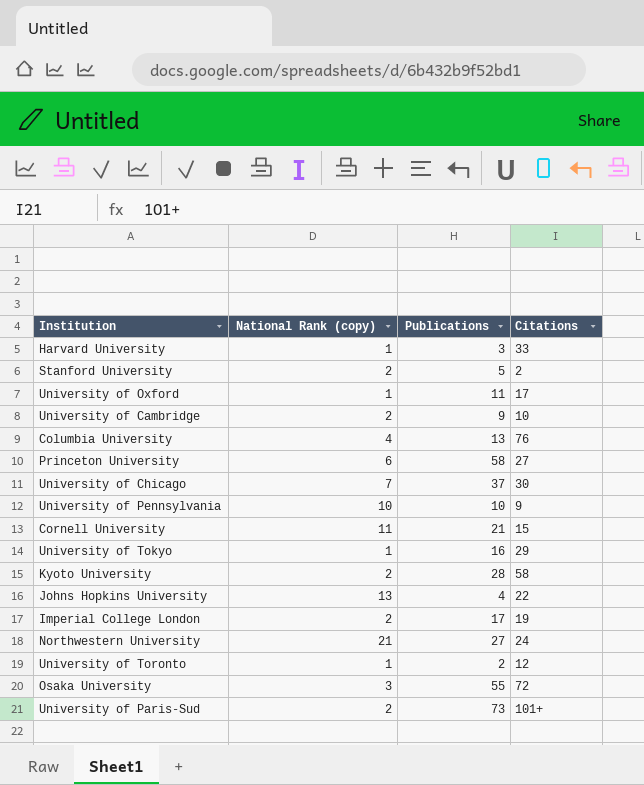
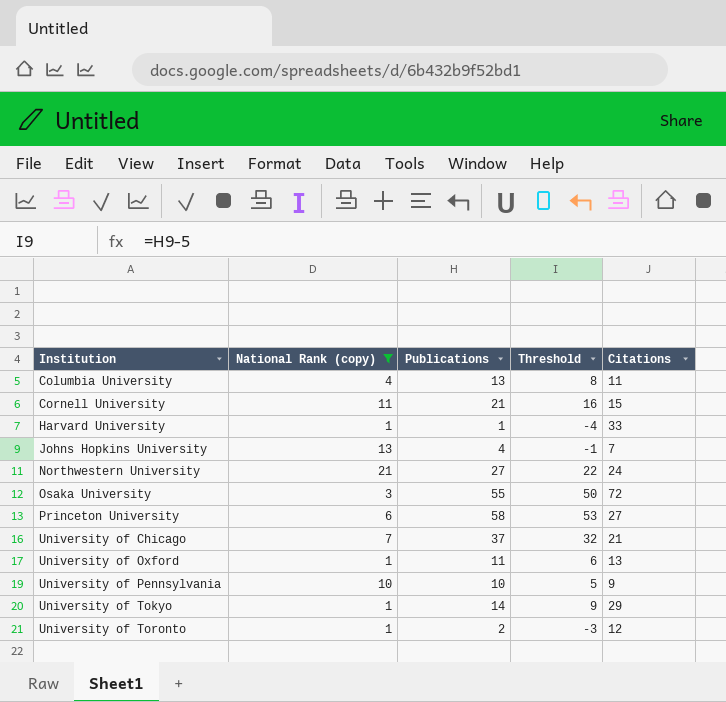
filter: none -> National Rank (copy) != 2
row order: none -> Institution ascending
column Threshold | formula: none -> [Publications] - 5
Columbia University | Citations: 76 -> 11
Harvard University | Publications: 3 -> 1
Johns Hopkins University | Citations: 22 -> 7
University of Chicago | Citations: 30 -> 21
University of Oxford | Citations: 17 -> 13
University of Tokyo | Publications: 16 -> 14

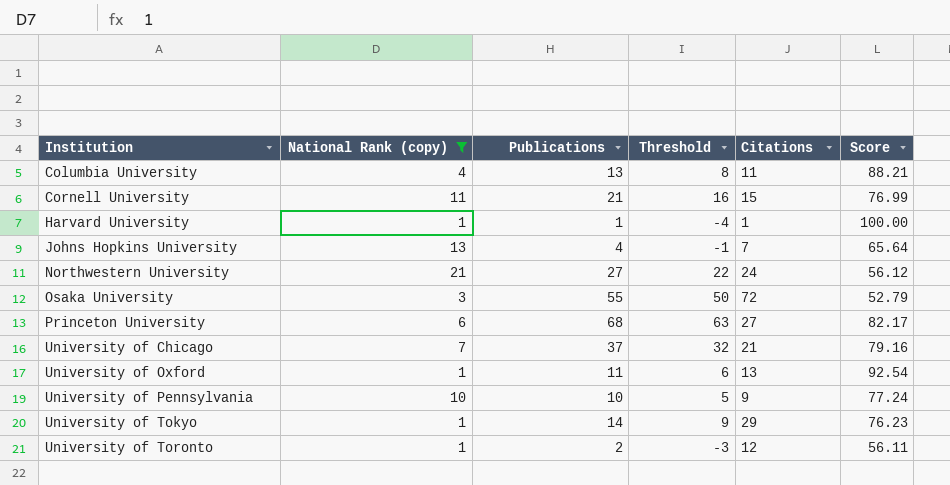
column Score | position: none -> 6
Harvard University | Citations: 33 -> 1
Princeton University | Publications: 58 -> 68
Princeton University | Threshold: 53 -> 63

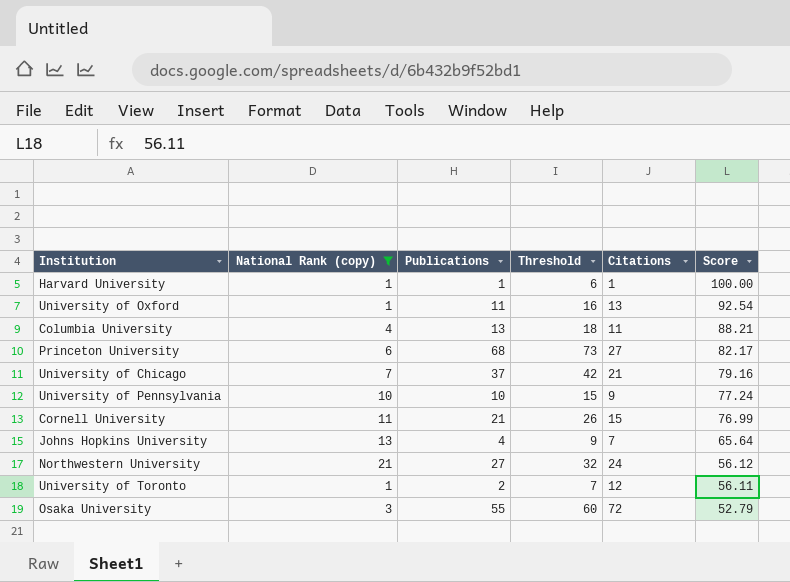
row order: Institution ascending -> Score descending
column Threshold | formula: [Publications] - 5 -> [Publications] + 5
row University of Tokyo: 1 | 14 | 9 | 29 | 76.23 -> none

